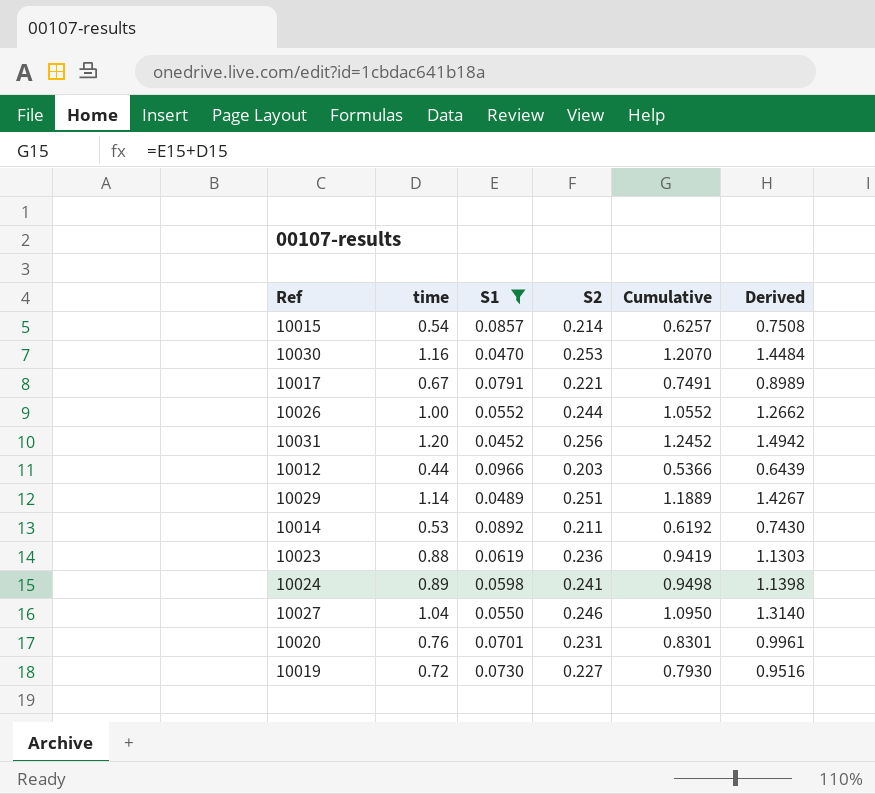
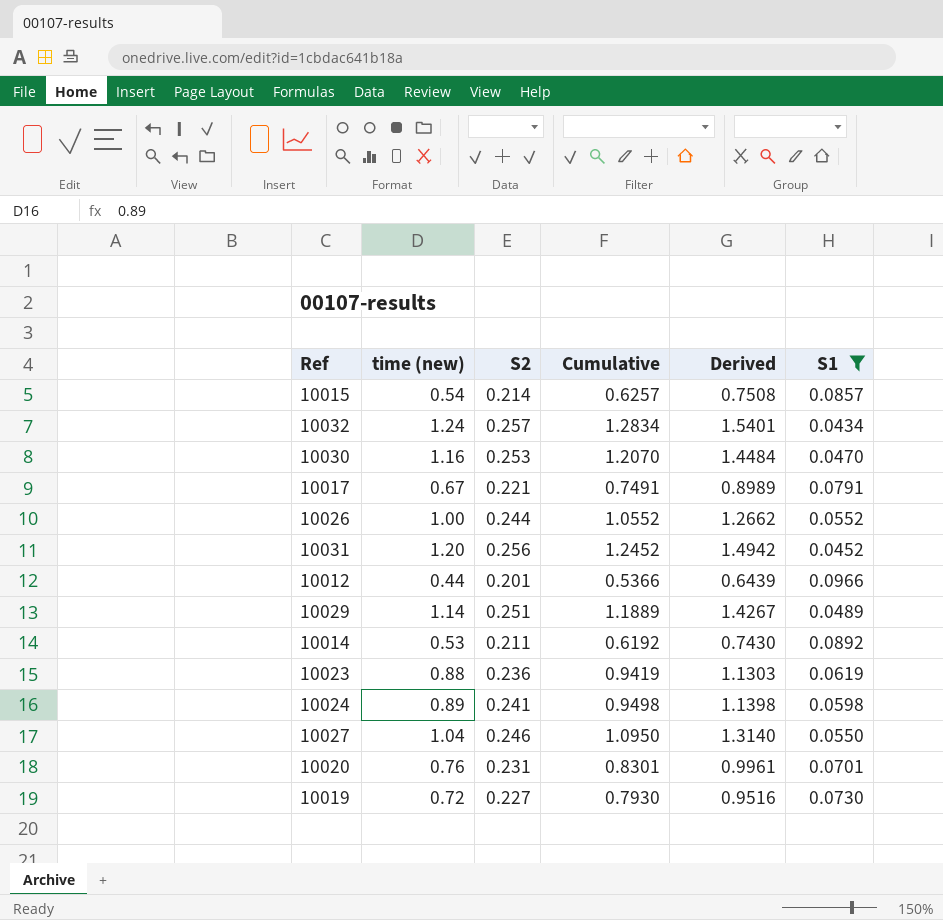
column name: time -> time (new)
column S1 | position: 3 -> 6
row 10032: none -> 1.24 | 0.257 | 1.2834 | 1.5401 | 0.0434
10012 | S2: 0.203 -> 0.201

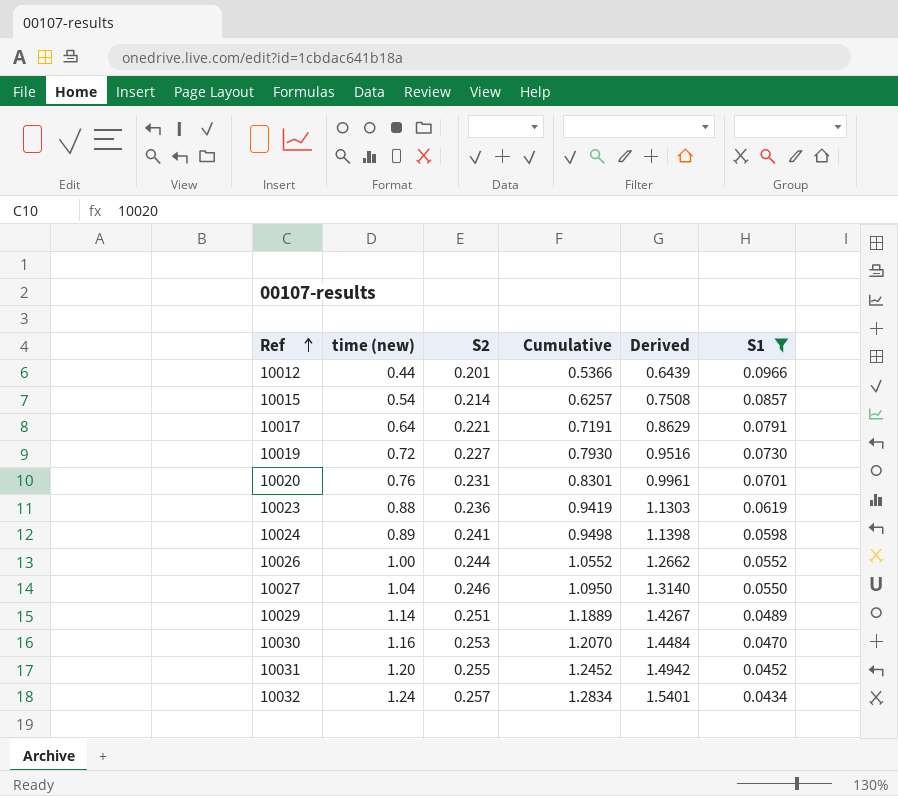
row order: none -> Ref ascending
row 10014: 0.53 | 0.211 | 0.6192 | 0.7430 | 0.0892 -> none
10017 | time (new): 0.67 -> 0.64
10017 | Cumulative: 0.7491 -> 0.7191
10017 | Derived: 0.8989 -> 0.8629
10031 | S2: 0.256 -> 0.255

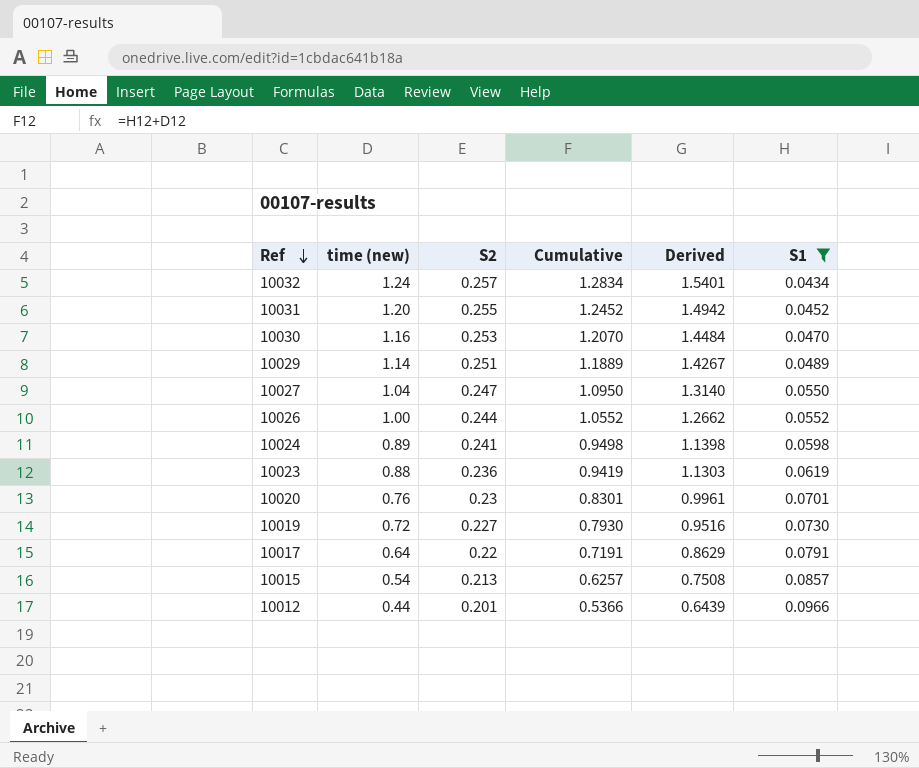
row order: Ref ascending -> Ref descending
10027 | S2: 0.246 -> 0.247
10020 | S2: 0.231 -> 0.23
10017 | S2: 0.221 -> 0.22
10015 | S2: 0.214 -> 0.213

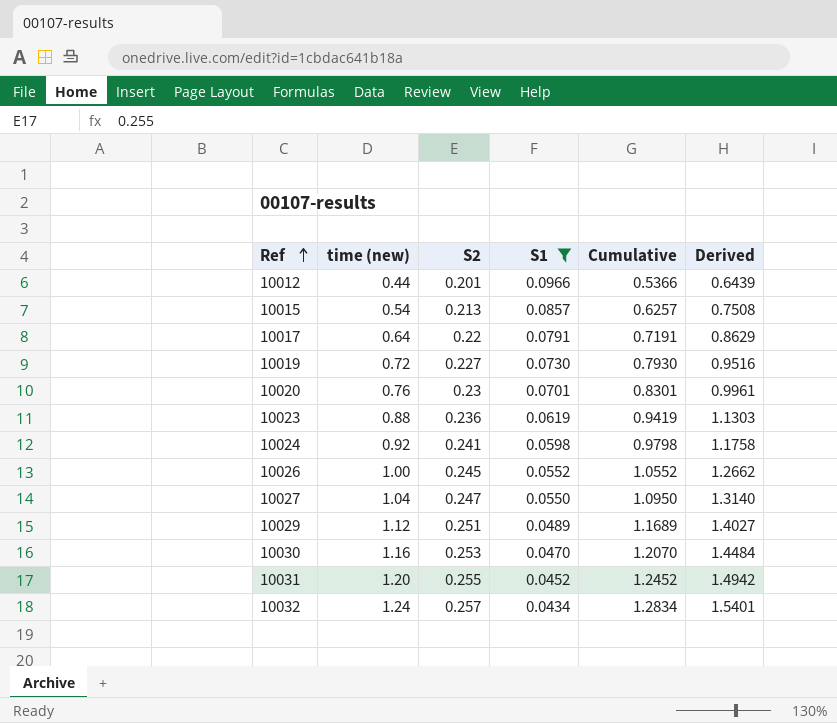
row order: Ref descending -> Ref ascending
column S1 | position: 6 -> 4
10024 | time (new): 0.89 -> 0.92
10024 | Cumulative: 0.9498 -> 0.9798
10024 | Derived: 1.1398 -> 1.1758
10026 | S2: 0.244 -> 0.245
10029 | time (new): 1.14 -> 1.12
10029 | Cumulative: 1.1889 -> 1.1689
10029 | Derived: 1.4267 -> 1.4027

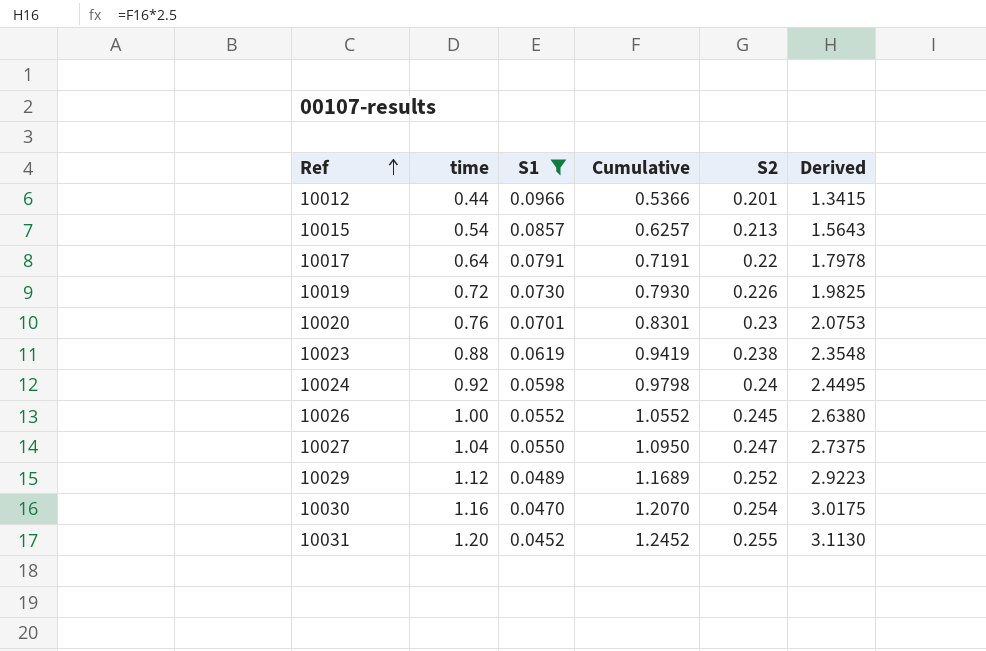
column name: time (new) -> time
column S2 | position: 3 -> 5
column Derived | formula: [Cumulative] * 1.2 -> [Cumulative] * 2.5
row 10032: 1.24 | 0.257 | 0.0434 | 1.2834 | 1.5401 -> none
10019 | S2: 0.227 -> 0.226
10023 | S2: 0.236 -> 0.238
10024 | S2: 0.241 -> 0.24
10029 | S2: 0.251 -> 0.252
10030 | S2: 0.253 -> 0.254

